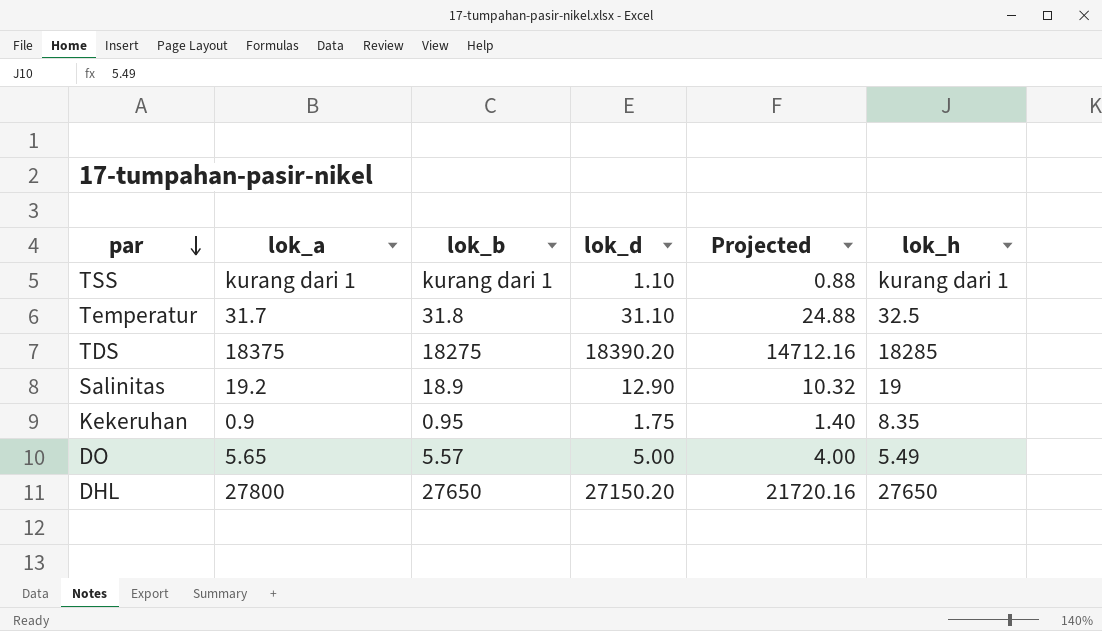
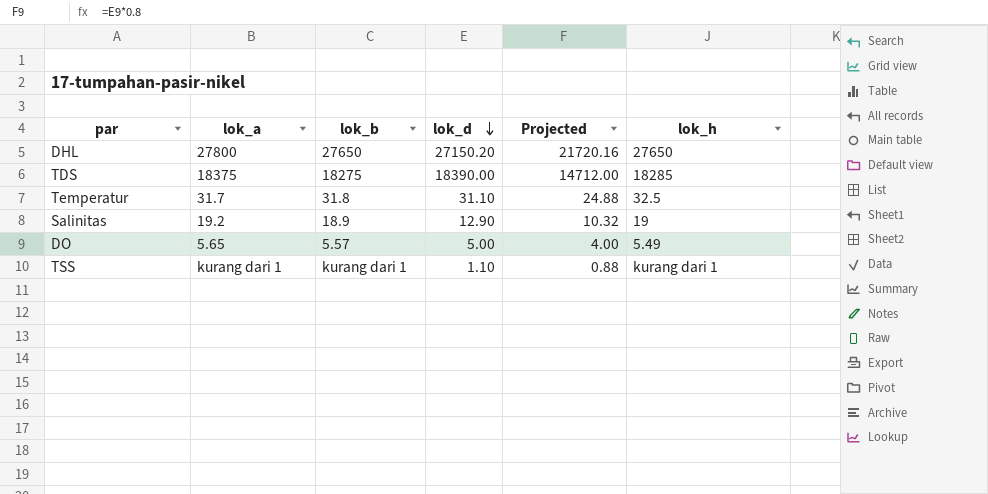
row order: par descending -> lok_d descending
row Kekeruhan: 0.9 | 0.95 | 1.75 | 1.40 | 8.35 -> none
TDS | lok_d: 18390.20 -> 18390.00
TDS | Projected: 14712.16 -> 14712.00

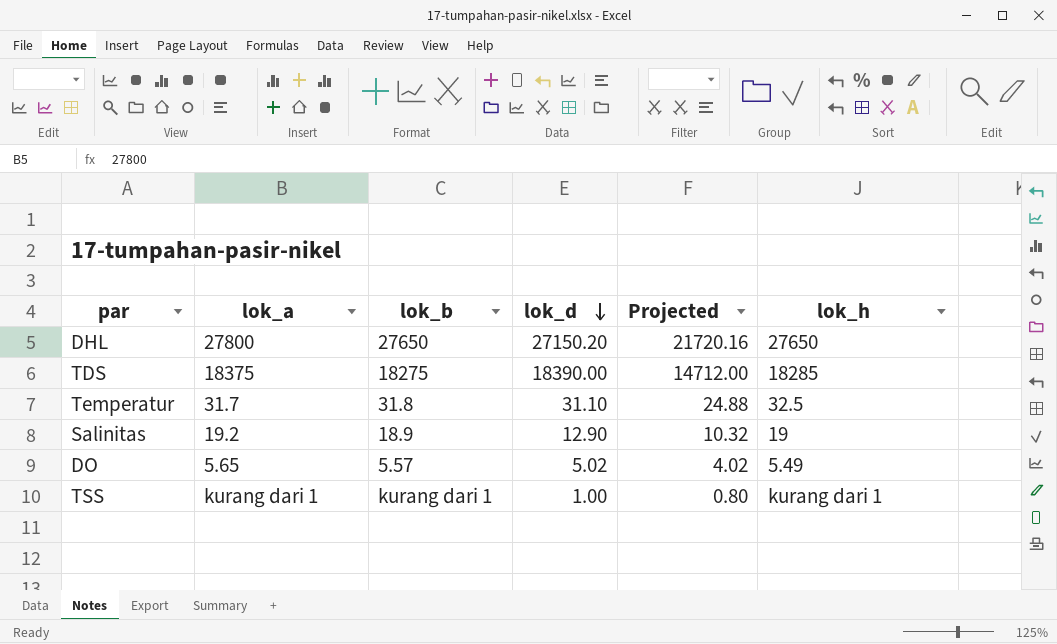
DO | lok_d: 5.00 -> 5.02
DO | Projected: 4.00 -> 4.02
TSS | lok_d: 1.10 -> 1.00
TSS | Projected: 0.88 -> 0.80

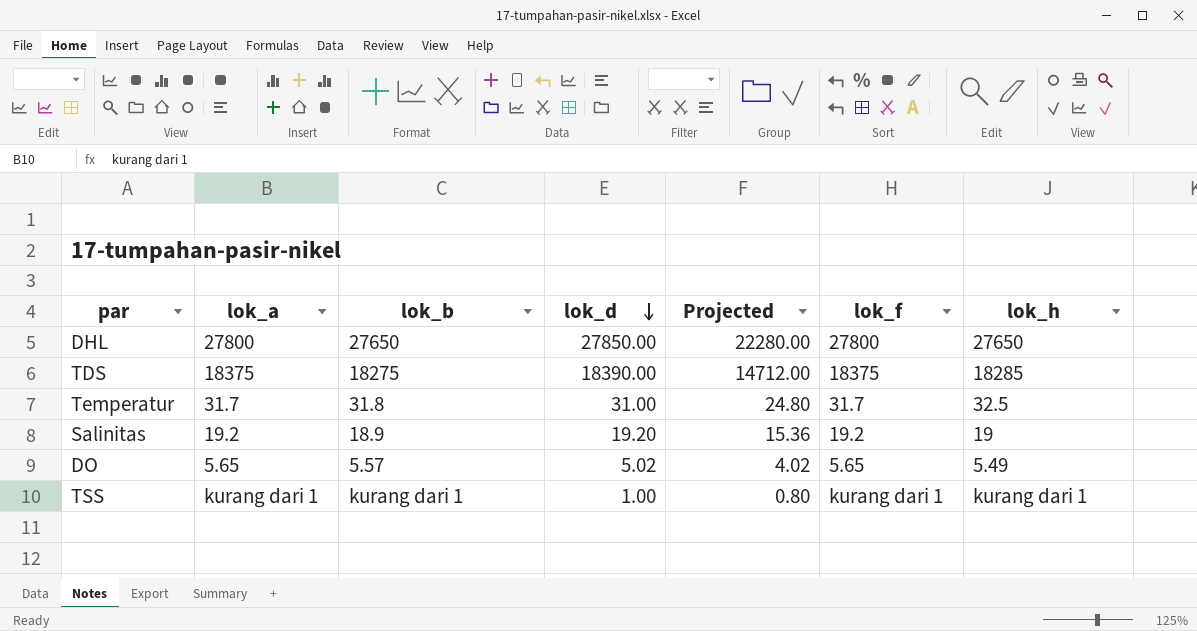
column lok_f | position: none -> 6
DHL | lok_d: 27150.20 -> 27850.00
DHL | Projected: 21720.16 -> 22280.00
Temperatur | lok_d: 31.10 -> 31.00
Temperatur | Projected: 24.88 -> 24.80
Salinitas | lok_d: 12.90 -> 19.20
Salinitas | Projected: 10.32 -> 15.36

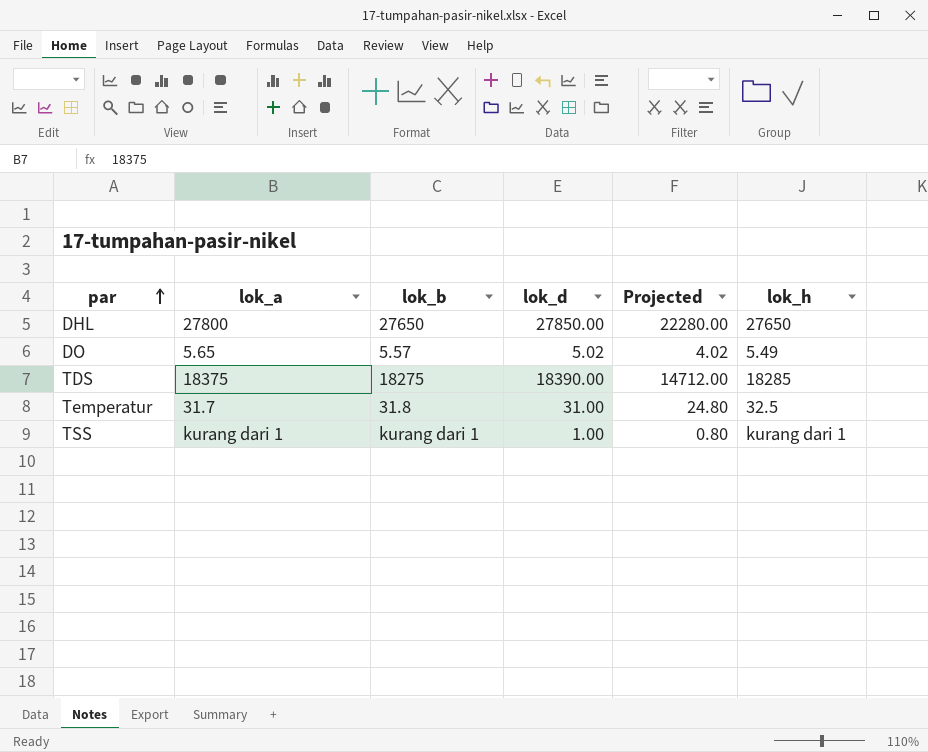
row order: lok_d descending -> par ascending
column lok_f | position: 6 -> none
row Salinitas: 19.2 | 18.9 | 19.20 | 15.36 | 19.2 | 19 -> none

